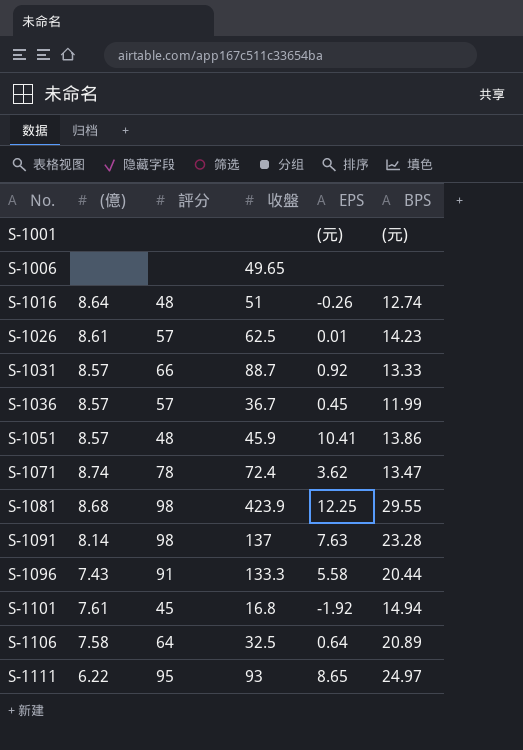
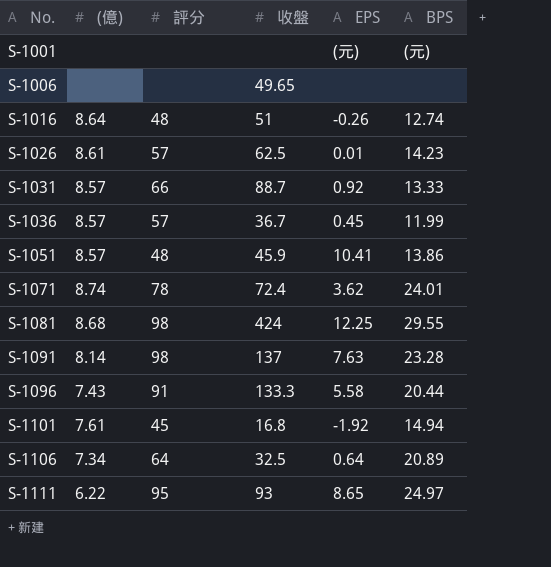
S-1071 | BPS: 13.47 -> 24.01
S-1081 | 收盤: 423.9 -> 424
S-1106 | (億): 7.58 -> 7.34

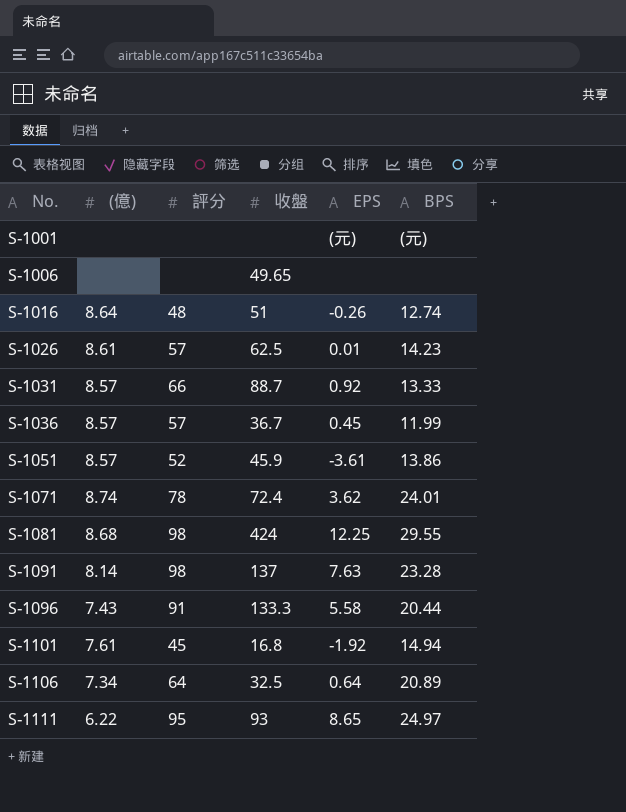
S-1051 | 評分: 48 -> 52
S-1051 | EPS: 10.41 -> -3.61

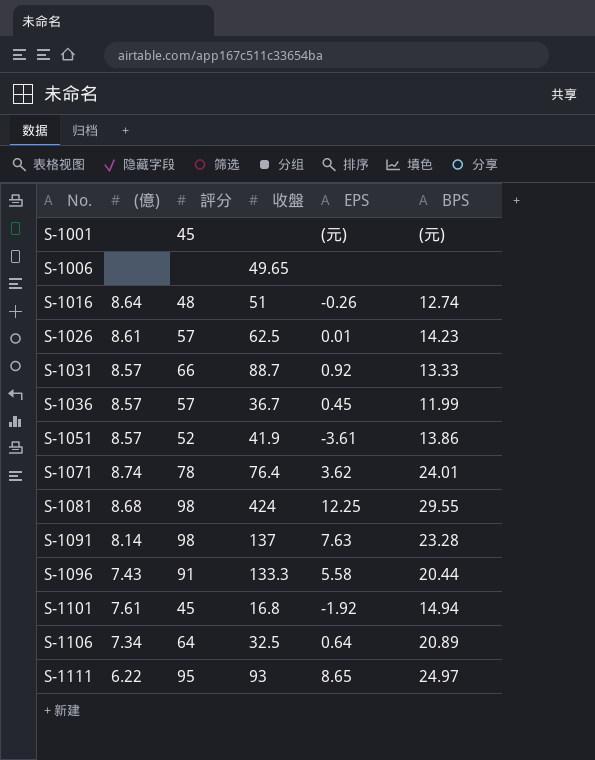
S-1001 | 評分: none -> 45
S-1051 | 收盤: 45.9 -> 41.9
S-1071 | 收盤: 72.4 -> 76.4

